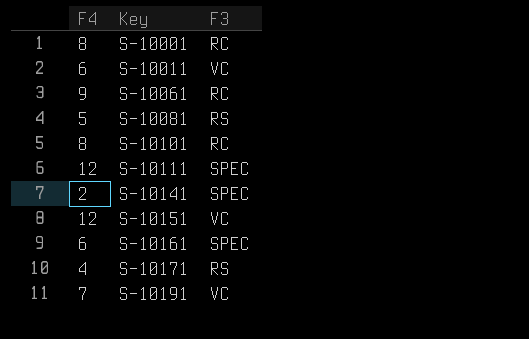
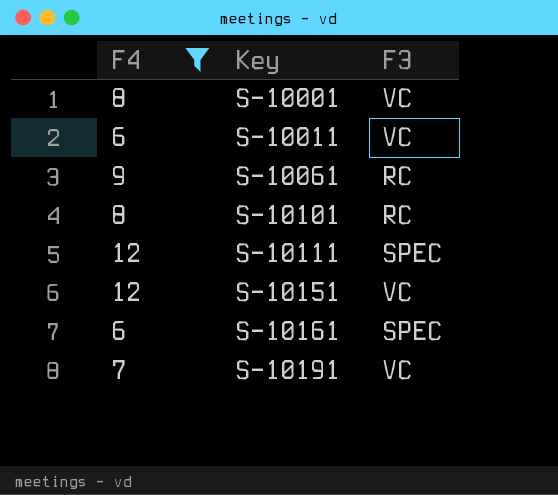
filter: none -> F4 >= 6
S-10001 | F3: RC -> VC

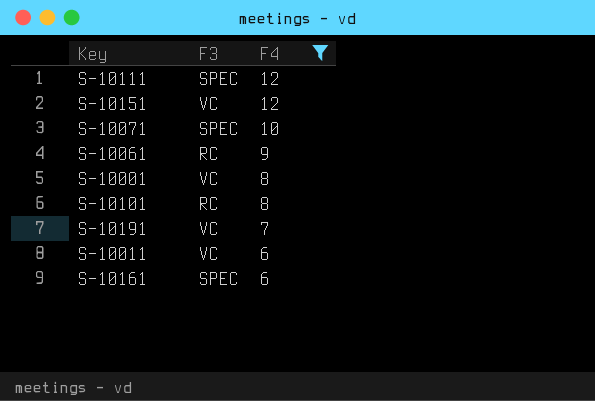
row order: Key ascending -> F4 descending
column F4 | position: 1 -> 3
row S-10071: none -> SPEC | 10

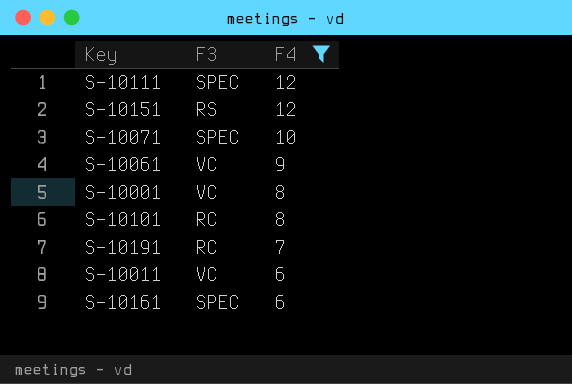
S-10151 | F3: VC -> RS
S-10061 | F3: RC -> VC
S-10191 | F3: VC -> RC

